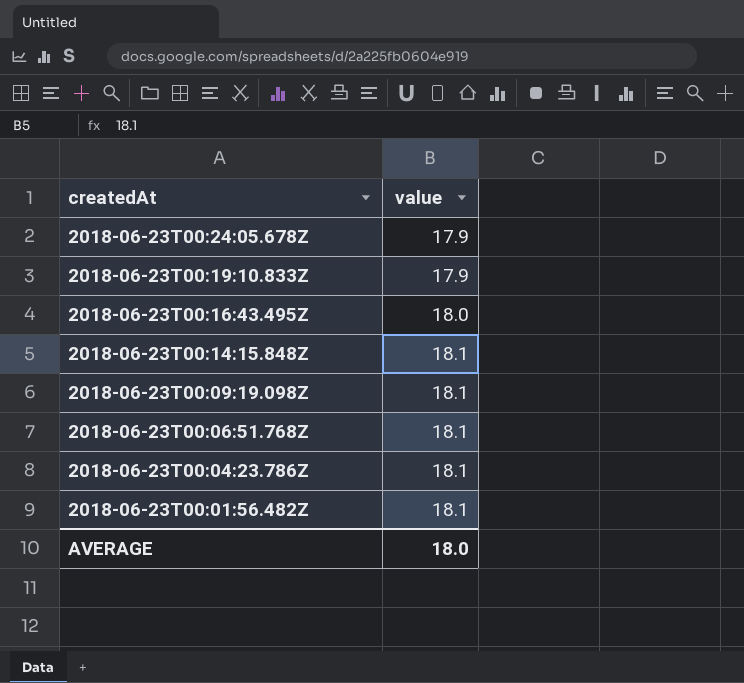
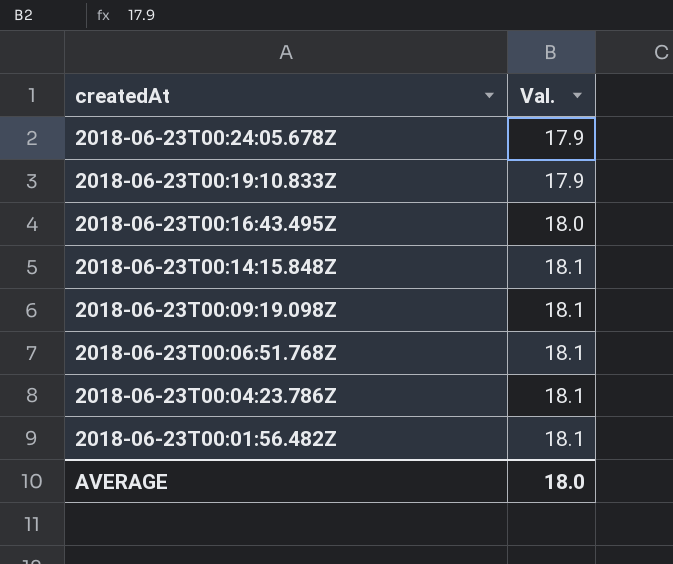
column name: value -> Val.

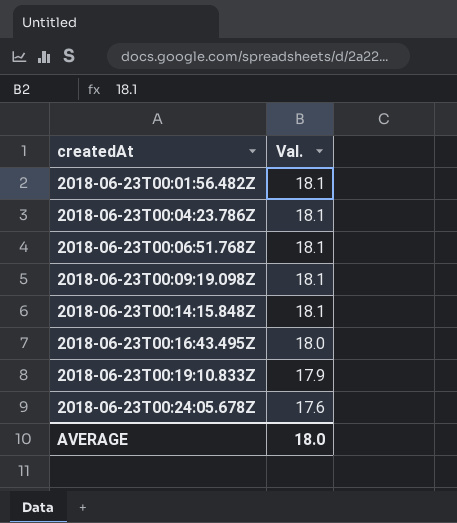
row order: createdAt descending -> createdAt ascending
2018-06-23T00:24:05.678Z | Val.: 17.9 -> 17.6

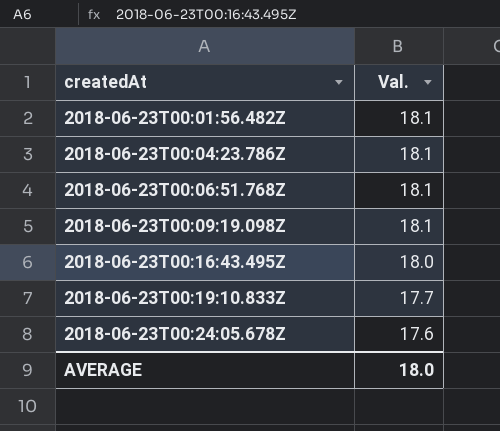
row 2018-06-23T00:14:15.848Z: 18.1 -> none
2018-06-23T00:19:10.833Z | Val.: 17.9 -> 17.7

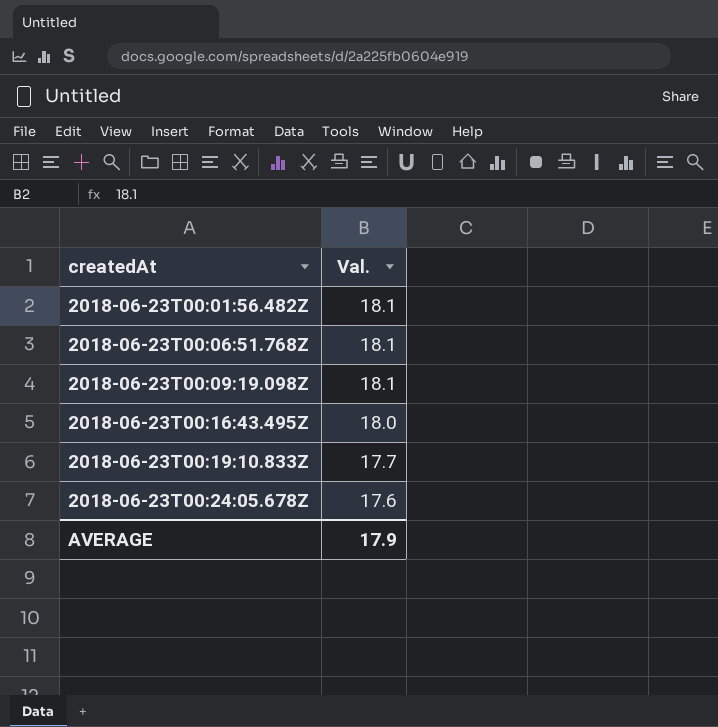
row 2018-06-23T00:04:23.786Z: 18.1 -> none
AVERAGE | Val.: 18.0 -> 17.9

